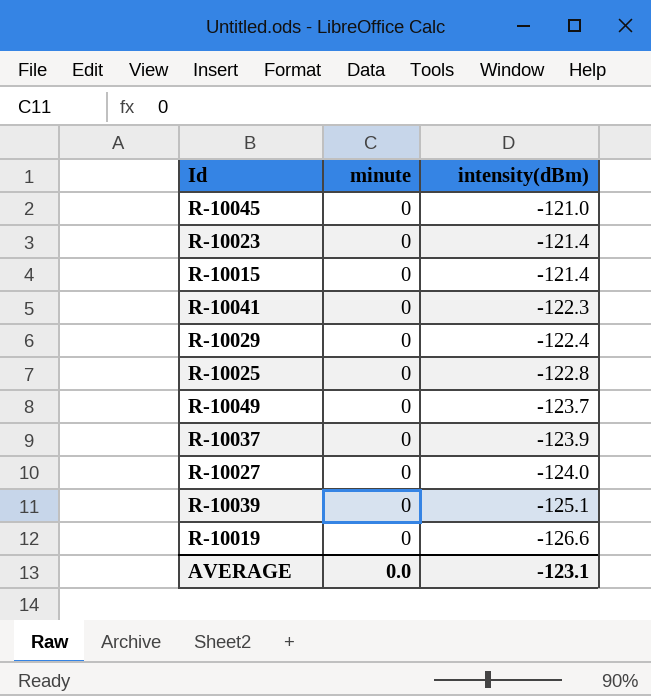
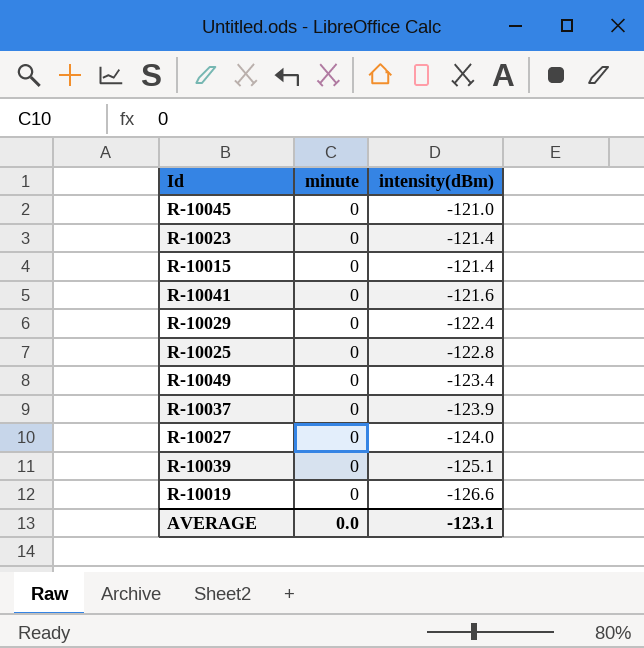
R-10041 | intensity(dBm): -122.3 -> -121.6
R-10049 | intensity(dBm): -123.7 -> -123.4

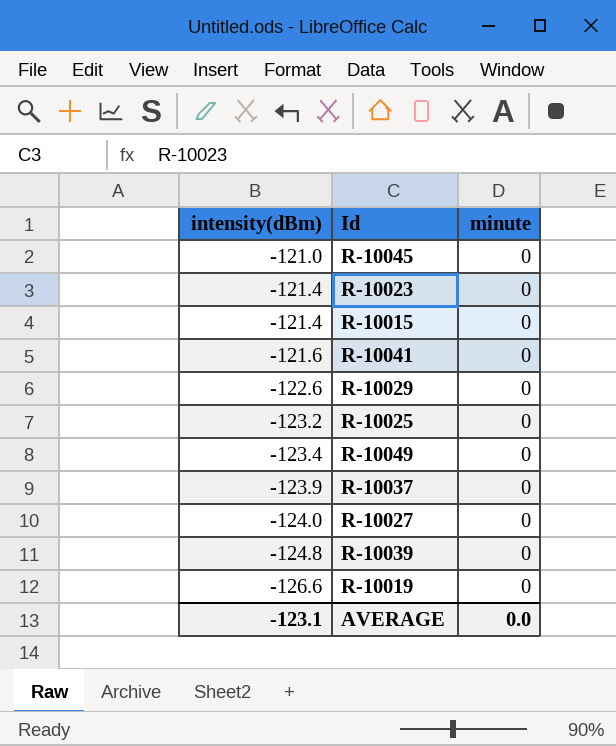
column intensity(dBm) | position: 3 -> 1
R-10029 | intensity(dBm): -122.4 -> -122.6
R-10025 | intensity(dBm): -122.8 -> -123.2
R-10039 | intensity(dBm): -125.1 -> -124.8

